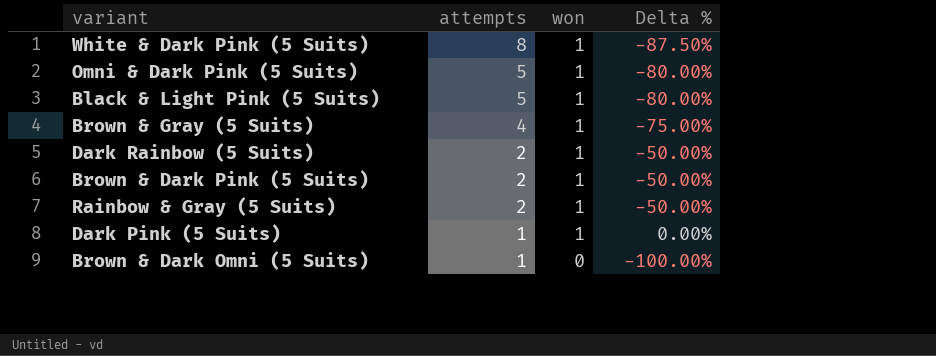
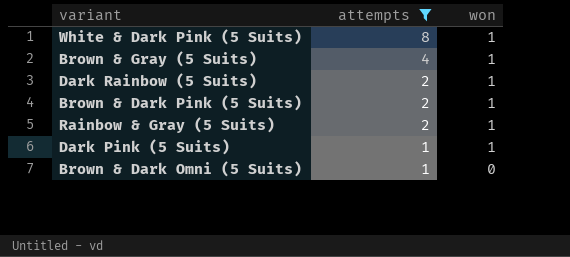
filter: none -> attempts != 5
column Delta % | formula: ([won] - [attempts]) / [attempts] -> none

